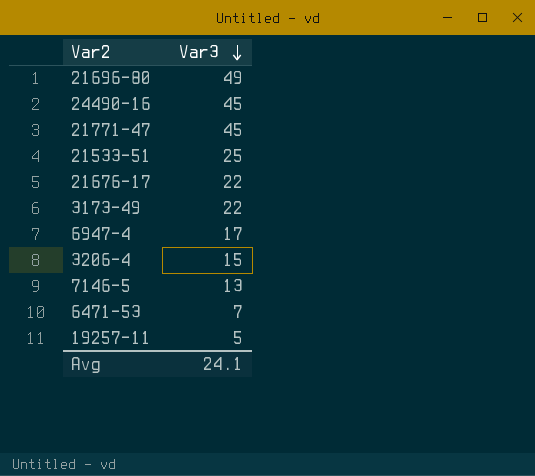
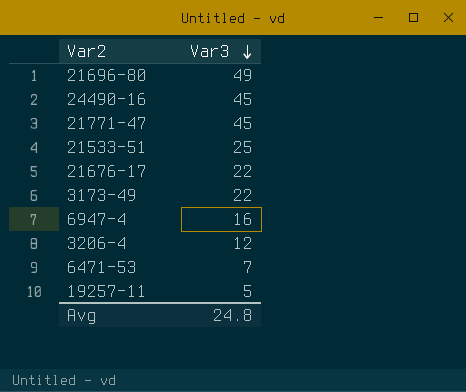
row 7146-5: 13 -> none
6947-4 | Var3: 17 -> 16
3206-4 | Var3: 15 -> 12
Avg | Var3: 24.1 -> 24.8

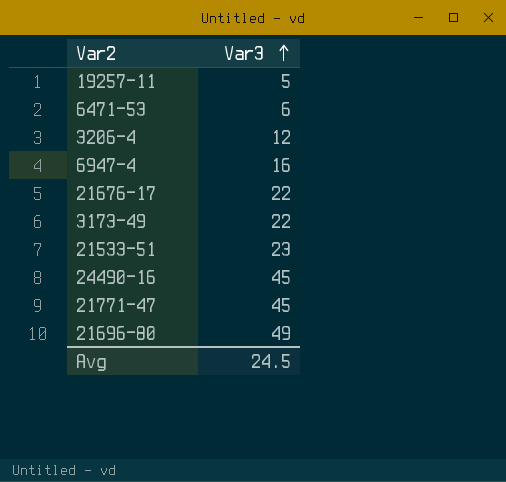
row order: Var3 descending -> Var3 ascending
6471-53 | Var3: 7 -> 6
21533-51 | Var3: 25 -> 23
Avg | Var3: 24.8 -> 24.5

